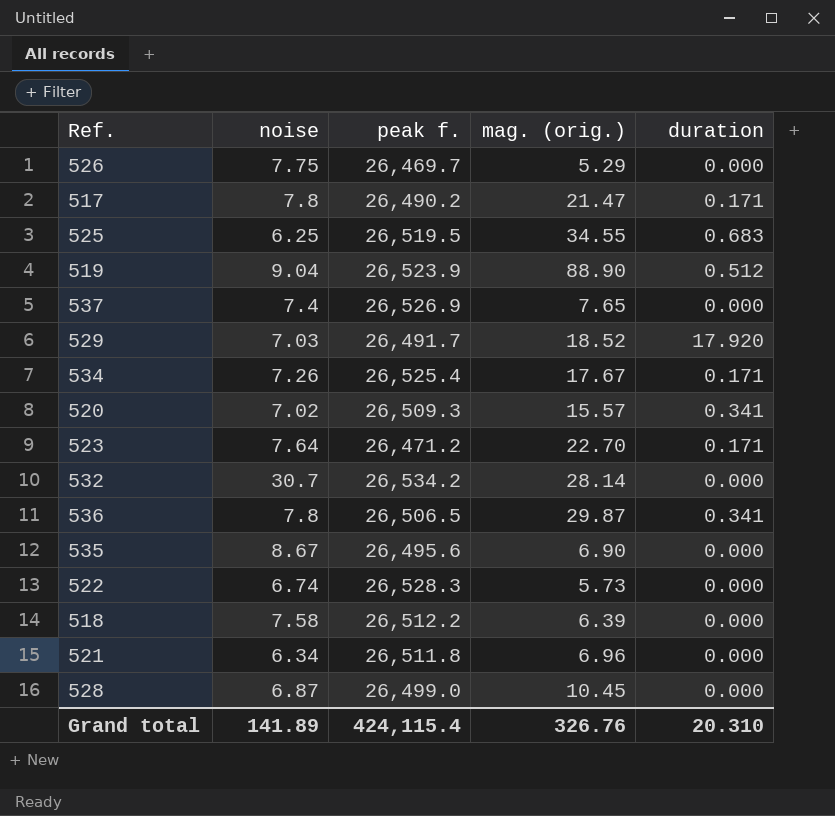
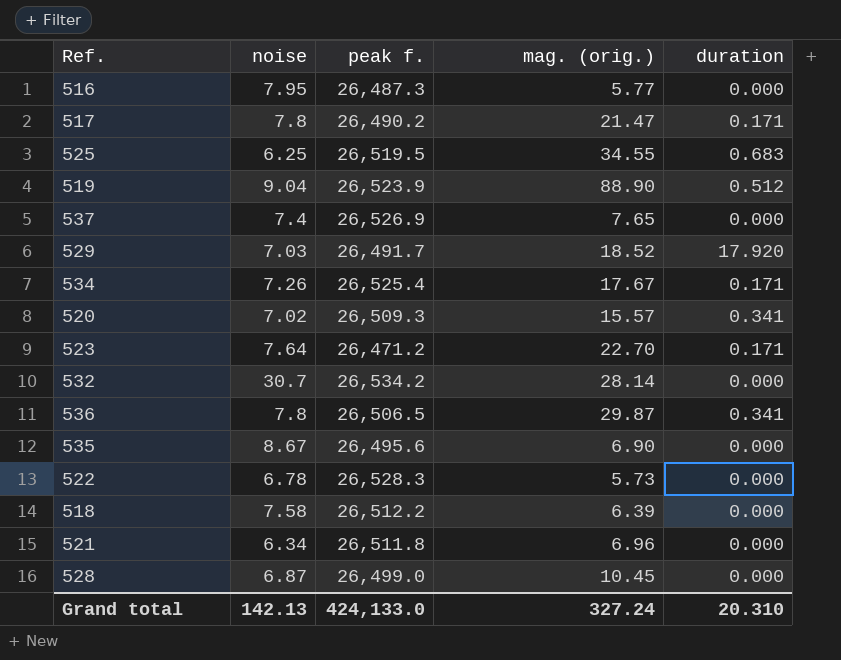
row 526: 7.75 | 26,469.7 | 5.29 | 0.000 -> none
row 516: none -> 7.95 | 26,487.3 | 5.77 | 0.000
522 | noise: 6.74 -> 6.78
Grand total | noise: 141.89 -> 142.13
Grand total | peak f.: 424,115.4 -> 424,133.0
Grand total | mag. (orig.): 326.76 -> 327.24

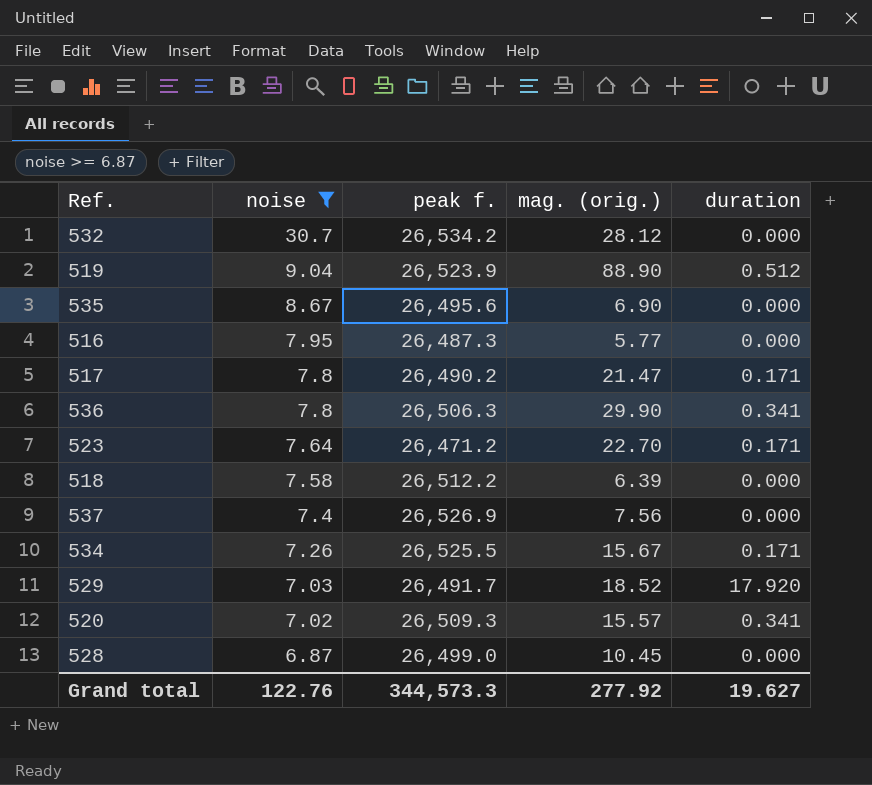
filter: none -> noise >= 6.87
row order: none -> noise descending
532 | mag. (orig.): 28.14 -> 28.12
536 | peak f.: 26,506.5 -> 26,506.3
536 | mag. (orig.): 29.87 -> 29.90
537 | mag. (orig.): 7.65 -> 7.56
534 | peak f.: 26,525.4 -> 26,525.5
534 | mag. (orig.): 17.67 -> 15.67
Grand total | noise: 142.13 -> 122.76
Grand total | peak f.: 424,133.0 -> 344,573.3
Grand total | mag. (orig.): 327.24 -> 277.92
Grand total | duration: 20.310 -> 19.627

